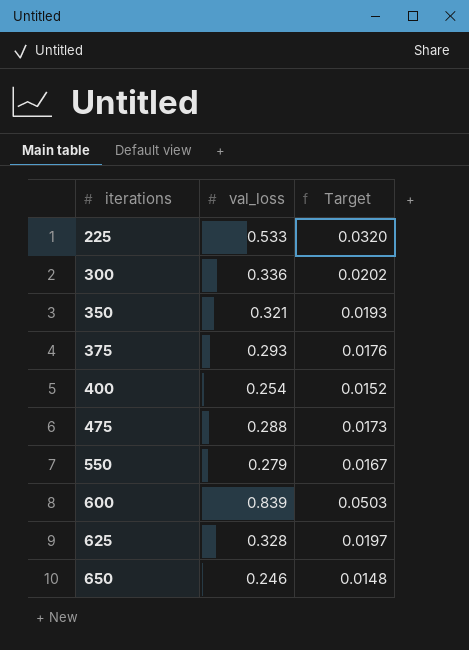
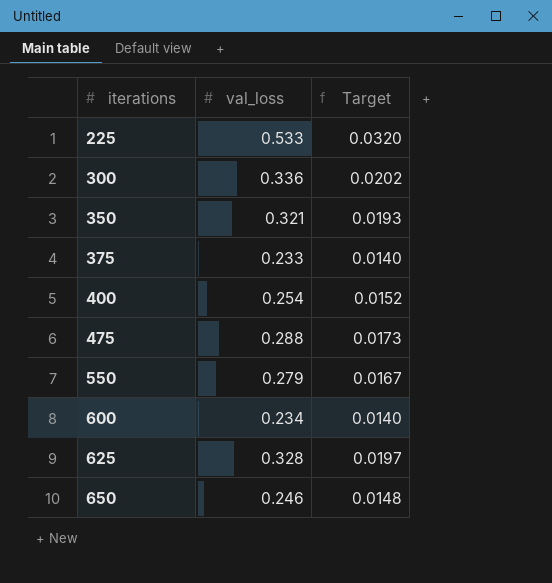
375 | val_loss: 0.293 -> 0.233
375 | Target: 0.0176 -> 0.0140
600 | val_loss: 0.839 -> 0.234
600 | Target: 0.0503 -> 0.0140

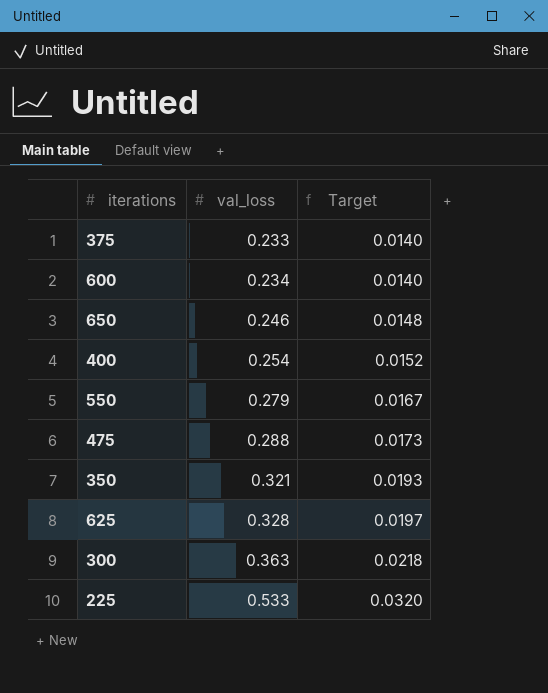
row order: iterations ascending -> val_loss ascending
300 | val_loss: 0.336 -> 0.363
300 | Target: 0.0202 -> 0.0218

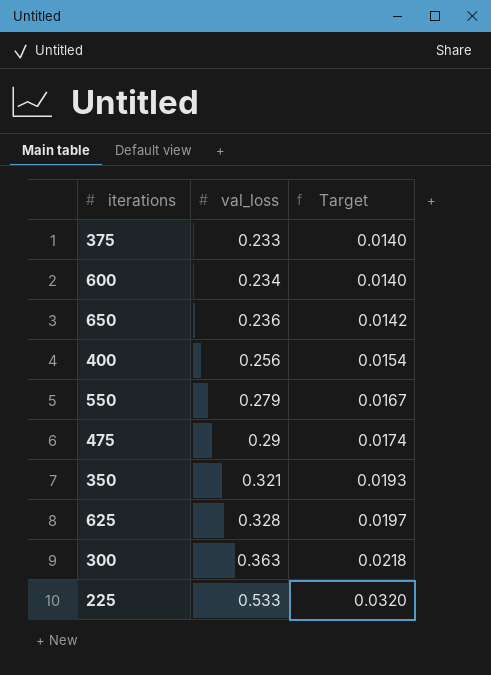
650 | val_loss: 0.246 -> 0.236
650 | Target: 0.0148 -> 0.0142
400 | val_loss: 0.254 -> 0.256
400 | Target: 0.0152 -> 0.0154
475 | val_loss: 0.288 -> 0.29
475 | Target: 0.0173 -> 0.0174

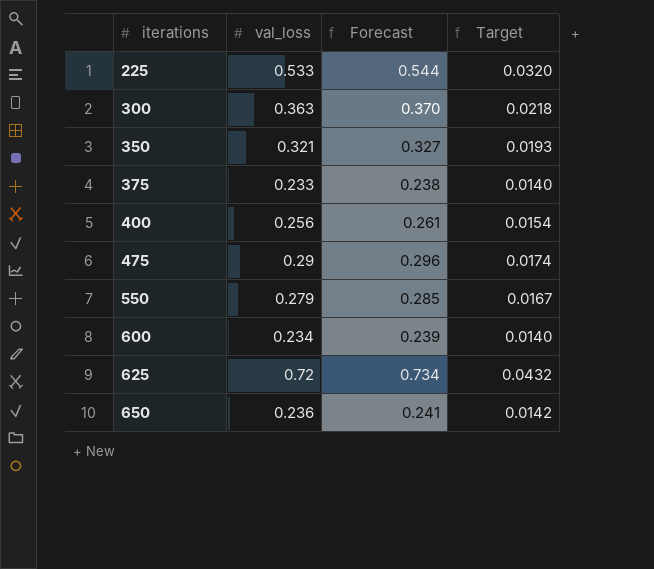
row order: val_loss ascending -> iterations ascending
column Forecast | formula: none -> [val_loss] * 1.02
625 | val_loss: 0.328 -> 0.72
625 | Target: 0.0197 -> 0.0432

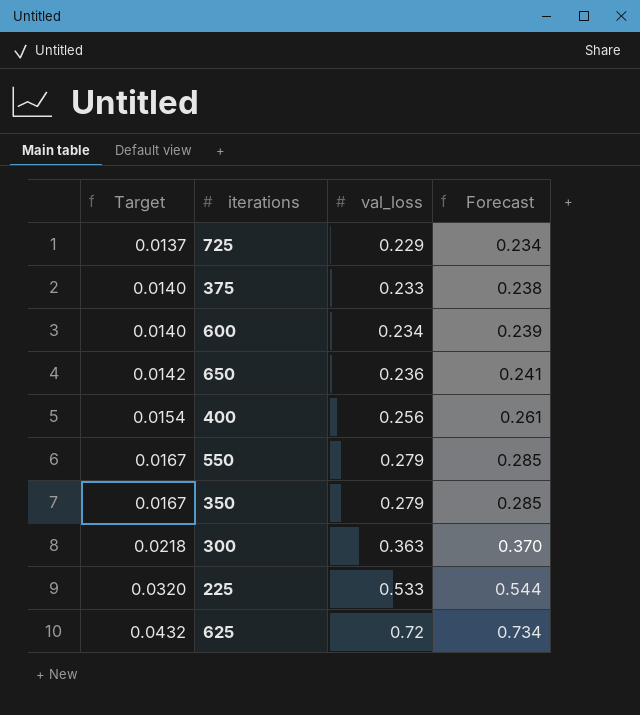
row order: iterations ascending -> Target ascending
column Target | position: 4 -> 1
row 475: 0.29 | 0.296 | 0.0174 -> none
row 725: none -> 0.0137 | 0.229 | 0.234
350 | Target: 0.0193 -> 0.0167
350 | val_loss: 0.321 -> 0.279
350 | Forecast: 0.327 -> 0.285

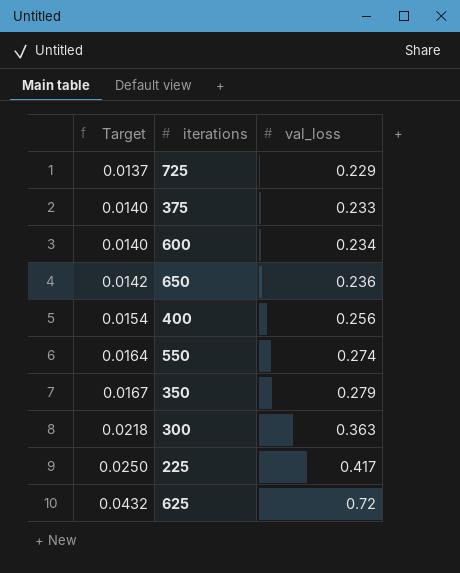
column Forecast | formula: [val_loss] * 1.02 -> none
550 | Target: 0.0167 -> 0.0164
550 | val_loss: 0.279 -> 0.274
225 | Target: 0.0320 -> 0.0250
225 | val_loss: 0.533 -> 0.417

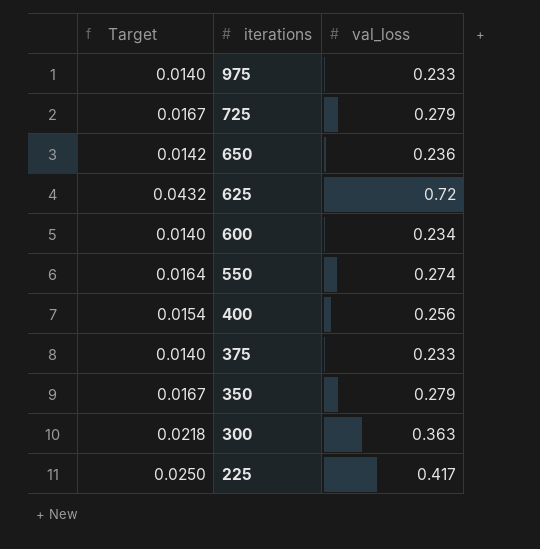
row order: Target ascending -> iterations descending
row 975: none -> 0.0140 | 0.233
725 | Target: 0.0137 -> 0.0167
725 | val_loss: 0.229 -> 0.279

